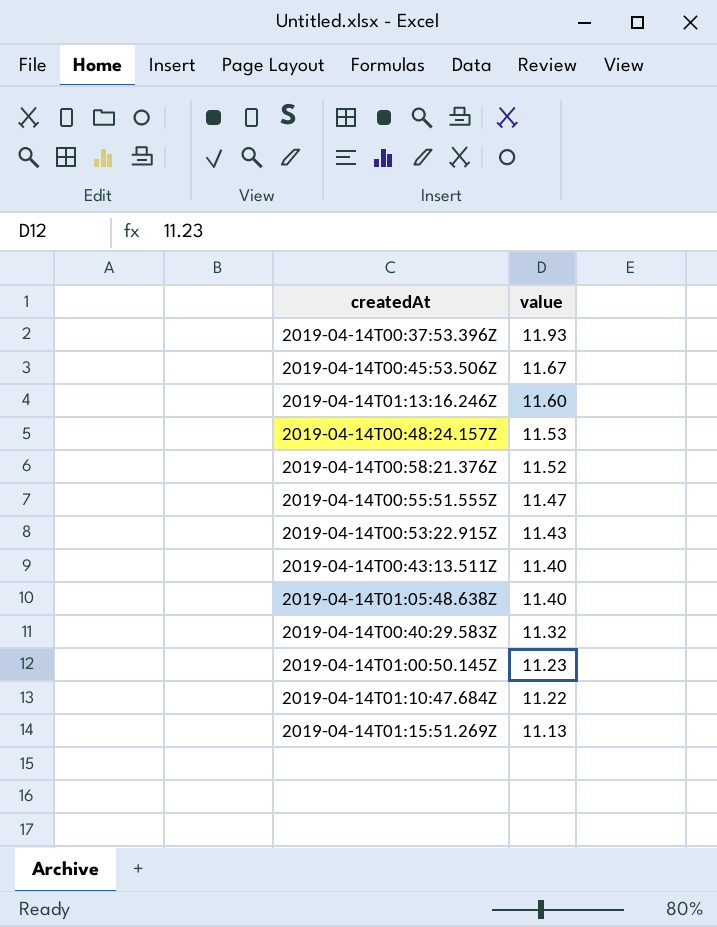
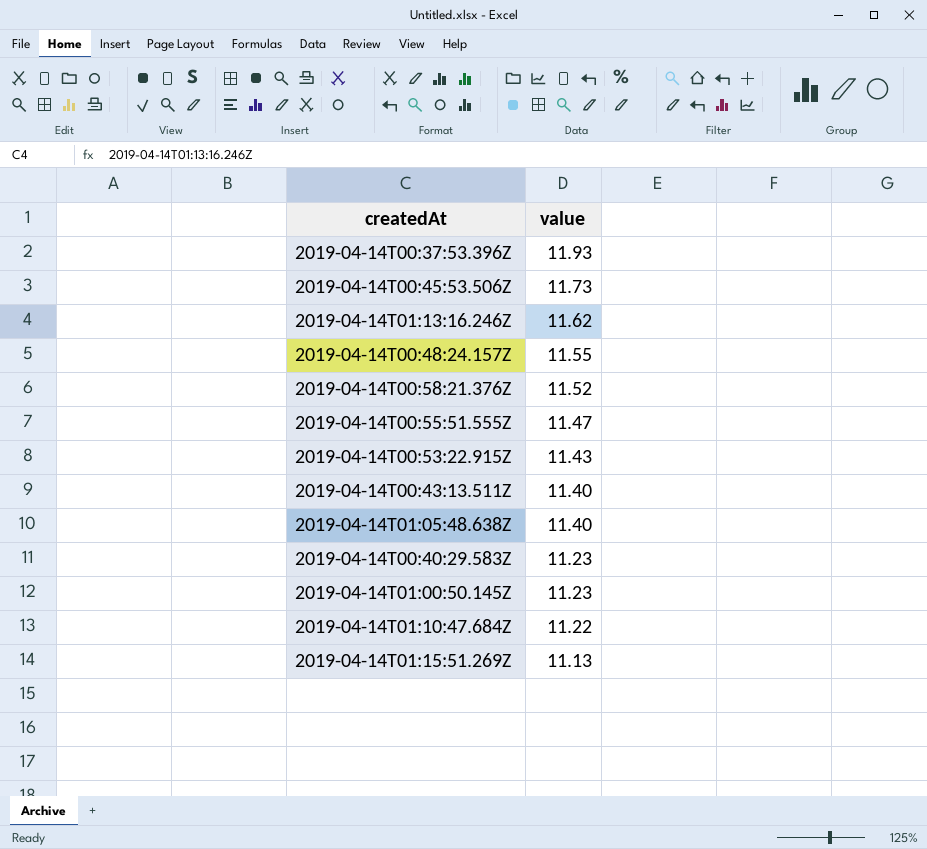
2019-04-14T00:45:53.506Z | value: 11.67 -> 11.73
2019-04-14T01:13:16.246Z | value: 11.60 -> 11.62
2019-04-14T00:48:24.157Z | value: 11.53 -> 11.55
2019-04-14T00:40:29.583Z | value: 11.32 -> 11.23

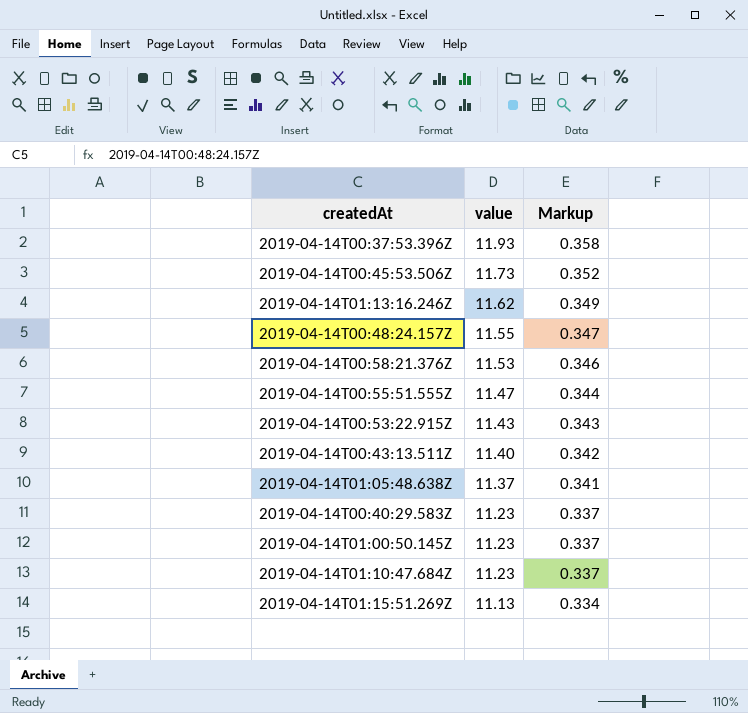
column Markup | formula: none -> [value] * 0.03
2019-04-14T00:58:21.376Z | value: 11.52 -> 11.53
2019-04-14T01:05:48.638Z | value: 11.40 -> 11.37
2019-04-14T01:10:47.684Z | value: 11.22 -> 11.23

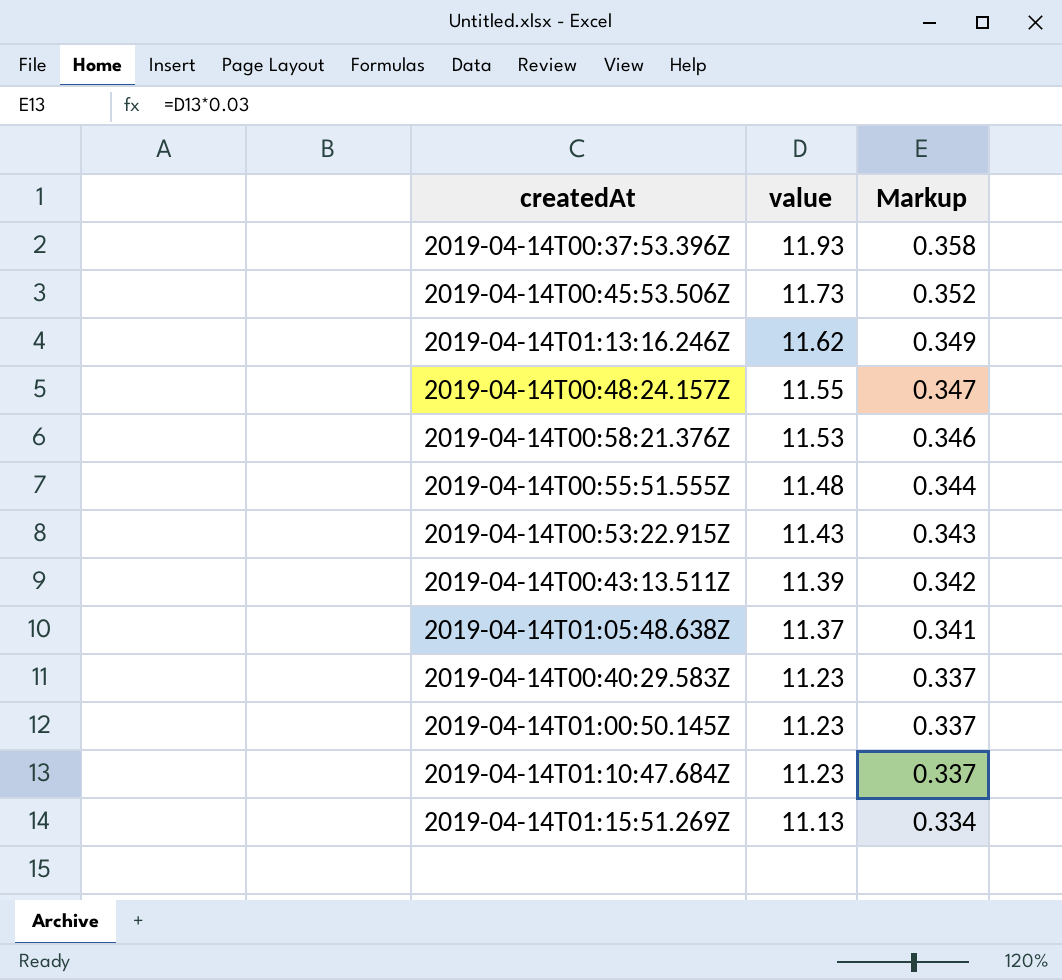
2019-04-14T00:55:51.555Z | value: 11.47 -> 11.48
2019-04-14T00:43:13.511Z | value: 11.40 -> 11.39

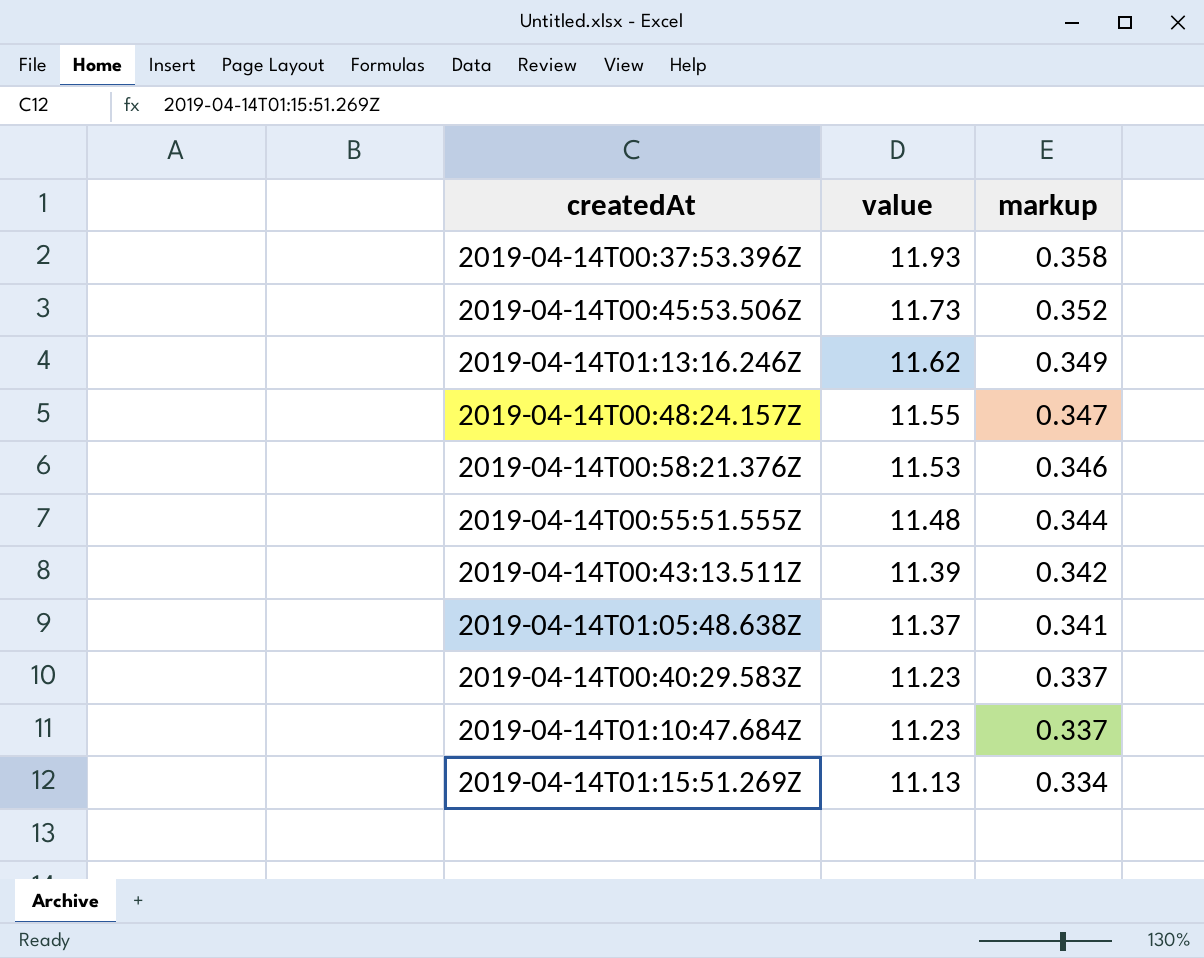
column name: Markup -> markup
row 2019-04-14T00:53:22.915Z: 11.43 | 0.343 -> none
row 2019-04-14T01:00:50.145Z: 11.23 | 0.337 -> none

